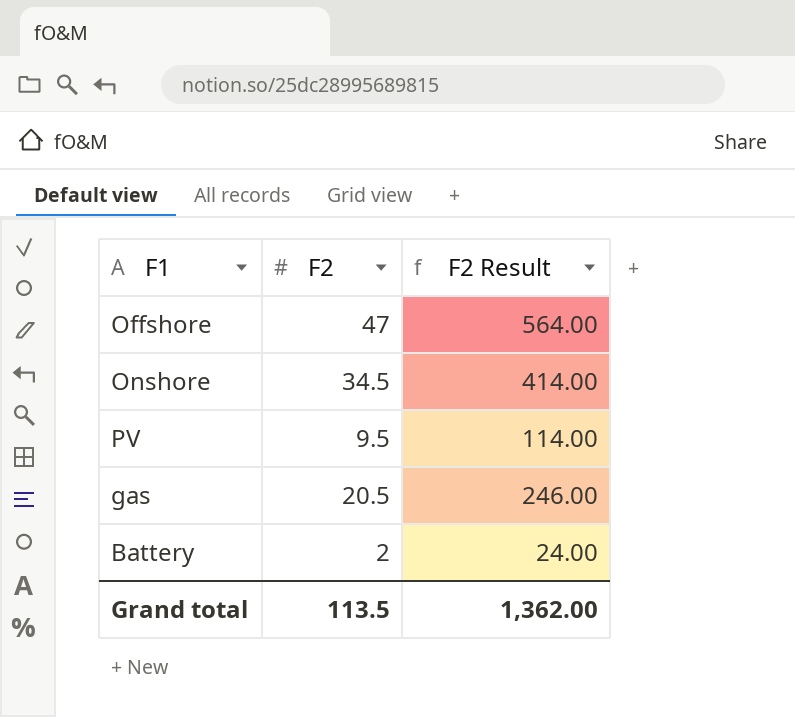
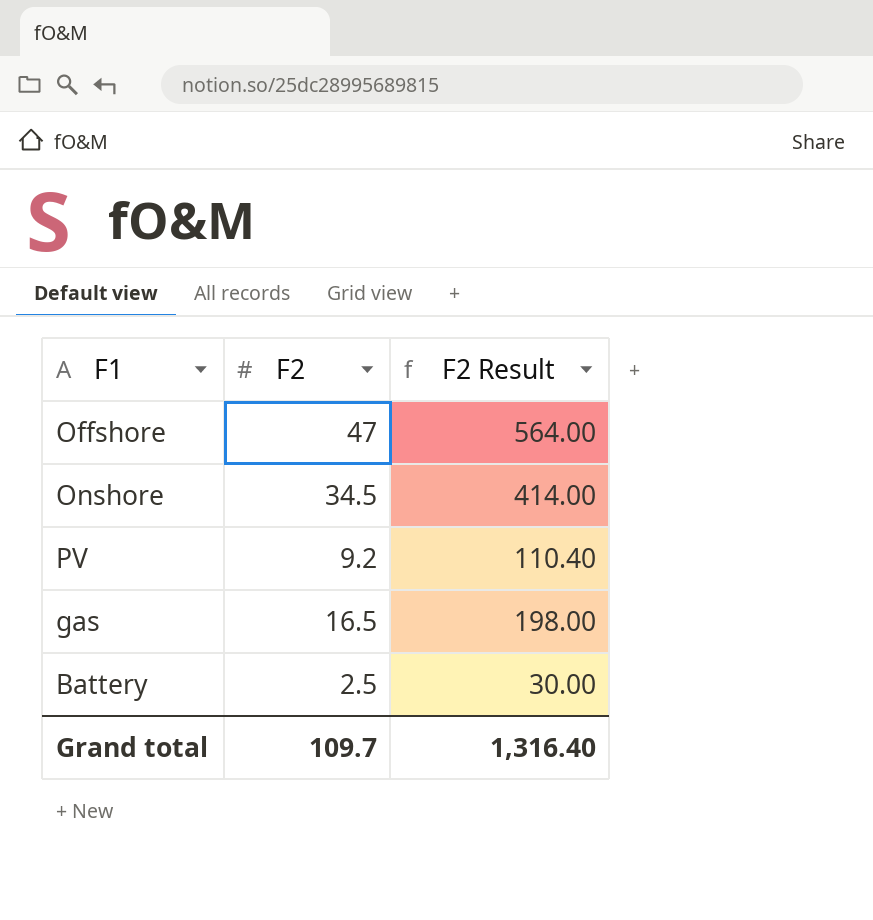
PV | F2: 9.5 -> 9.2
PV | F2 Result: 114.00 -> 110.40
gas | F2: 20.5 -> 16.5
gas | F2 Result: 246.00 -> 198.00
Battery | F2: 2 -> 2.5
Battery | F2 Result: 24.00 -> 30.00
Grand total | F2: 113.5 -> 109.7
Grand total | F2 Result: 1,362.00 -> 1,316.40

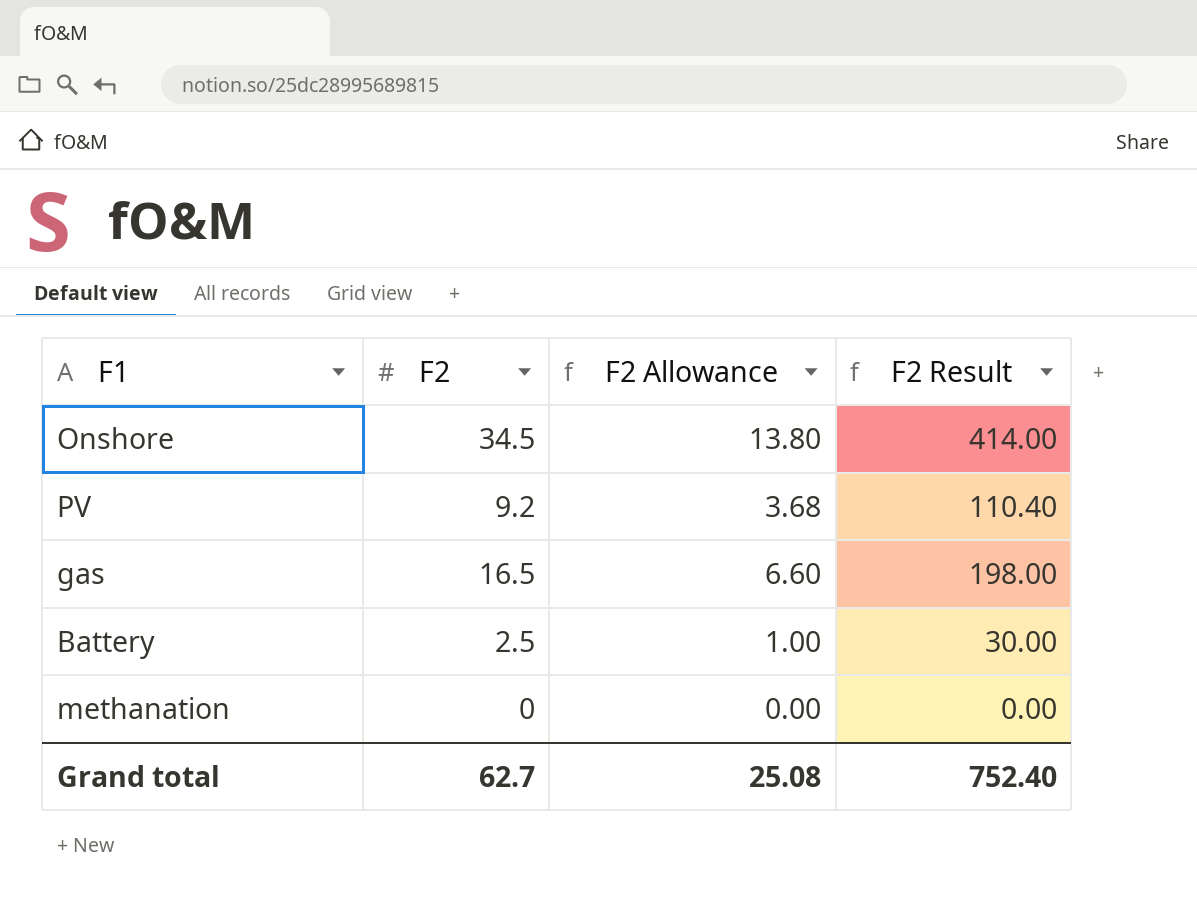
column F2 Allowance | formula: none -> [F2] * 0.4
row Offshore: 47 | 564.00 -> none
row methanation: none -> 0 | 0.00 | 0.00
Grand total | F2: 109.7 -> 62.7
Grand total | F2 Result: 1,316.40 -> 752.40

